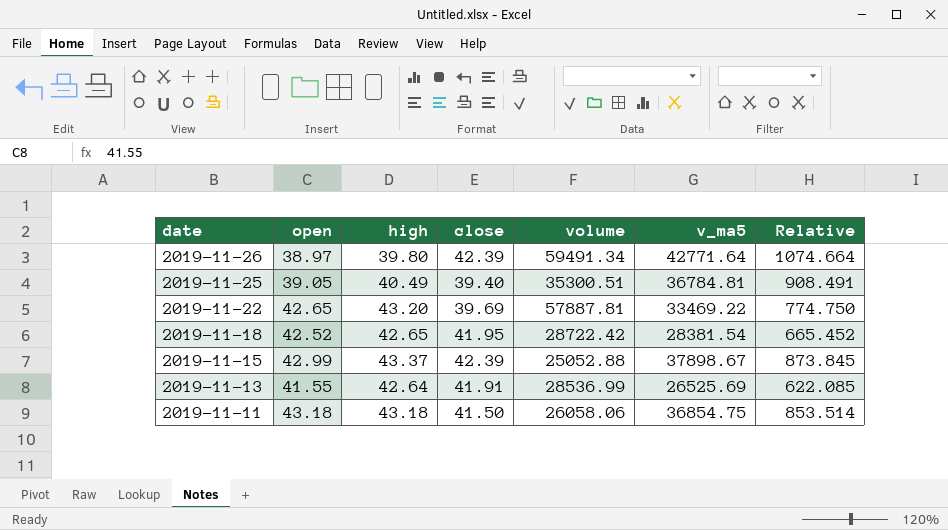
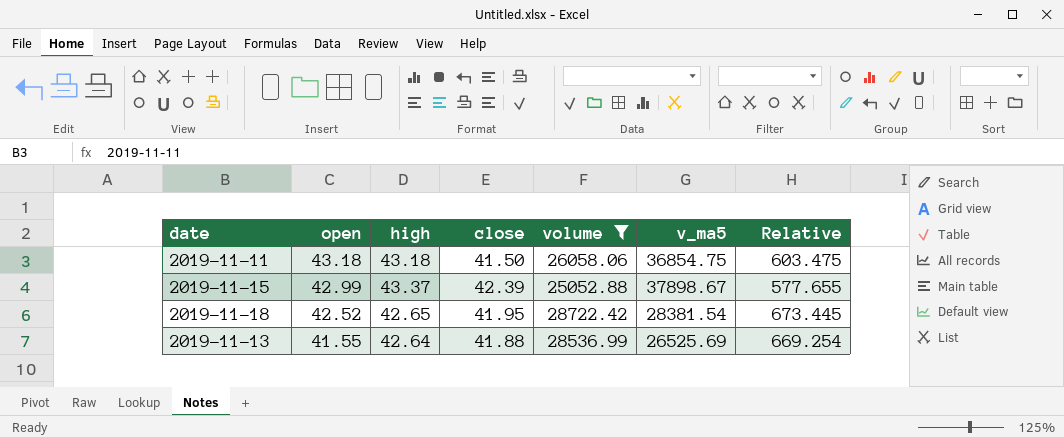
filter: none -> volume <= 28722.42
row order: date descending -> open descending
column Relative | formula: [v_ma5] / [high] -> [volume] / [high]
2019-11-13 | close: 41.91 -> 41.88

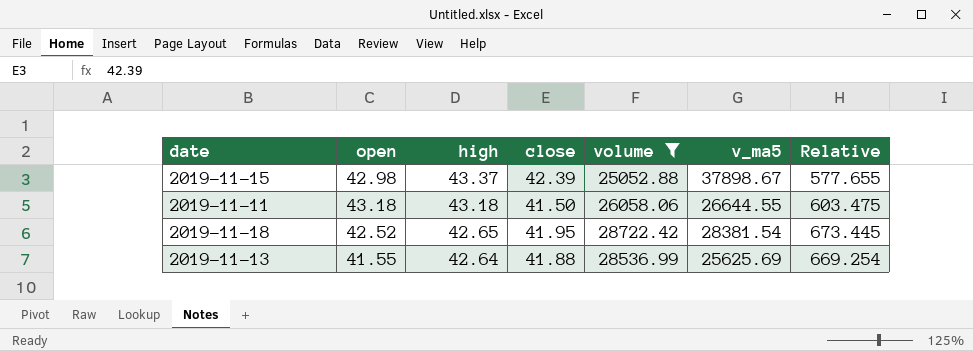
row order: open descending -> high descending
2019-11-15 | open: 42.99 -> 42.98
2019-11-11 | v_ma5: 36854.75 -> 26644.55
2019-11-13 | v_ma5: 26525.69 -> 25625.69

